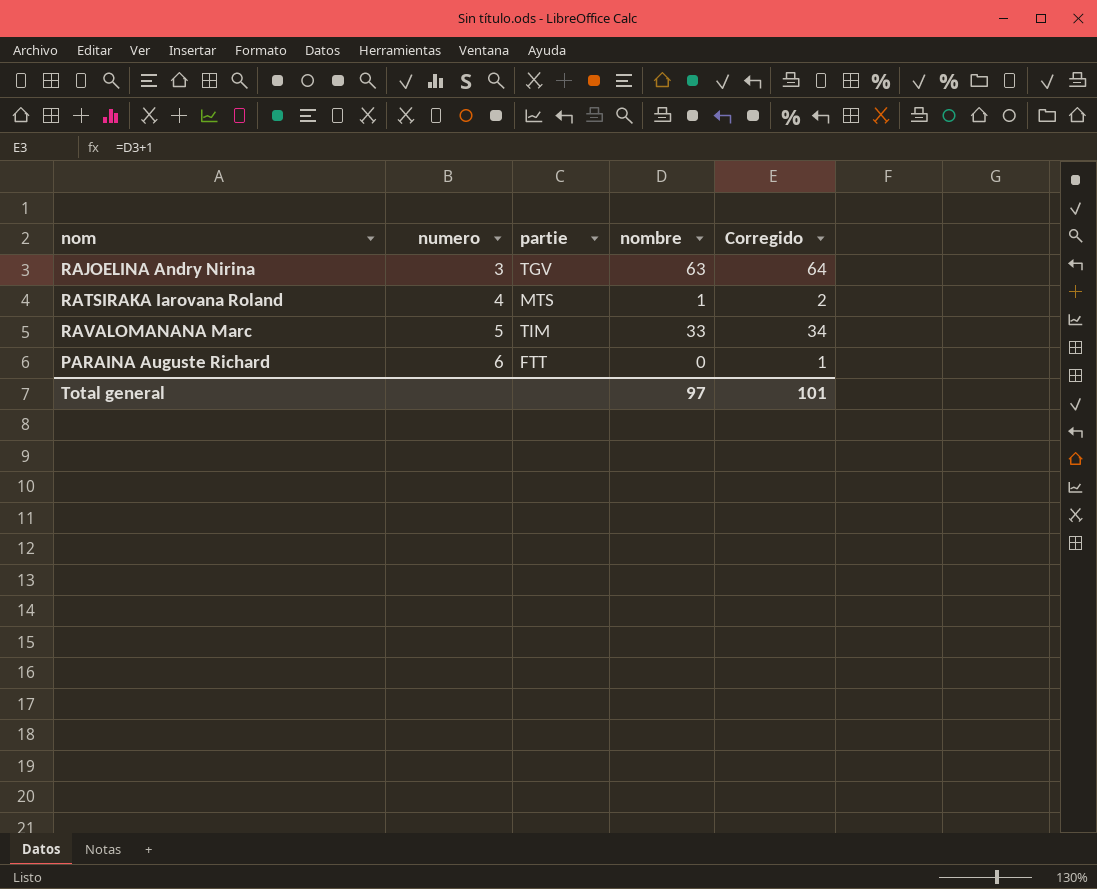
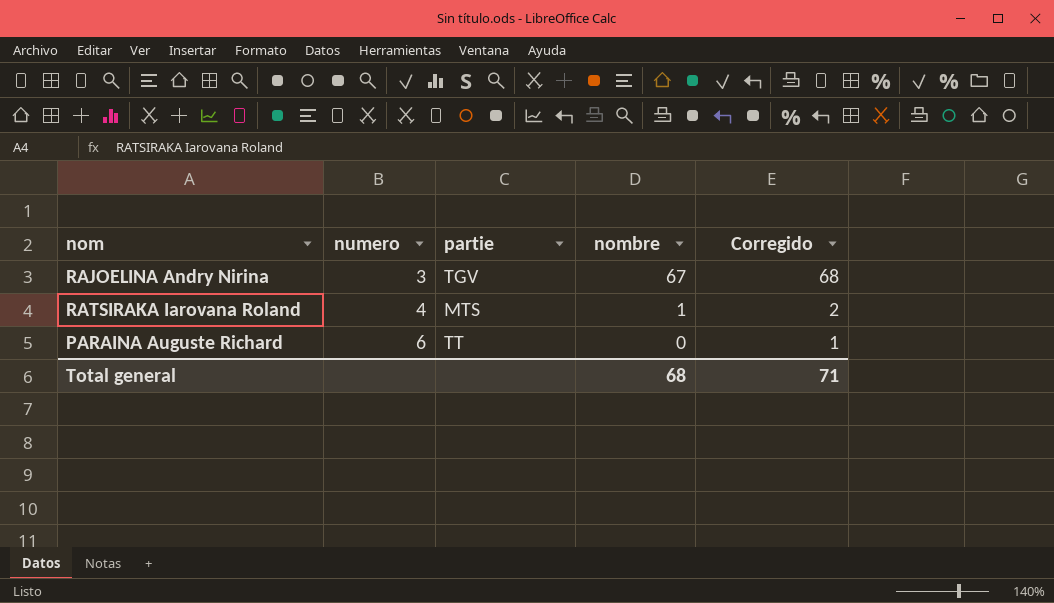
row RAVALOMANANA Marc: 5 | TIM | 33 | 34 -> none
RAJOELINA Andry Nirina | nombre: 63 -> 67
RAJOELINA Andry Nirina | Corregido: 64 -> 68
PARAINA Auguste Richard | partie: FTT -> TT
Total general | nombre: 97 -> 68
Total general | Corregido: 101 -> 71

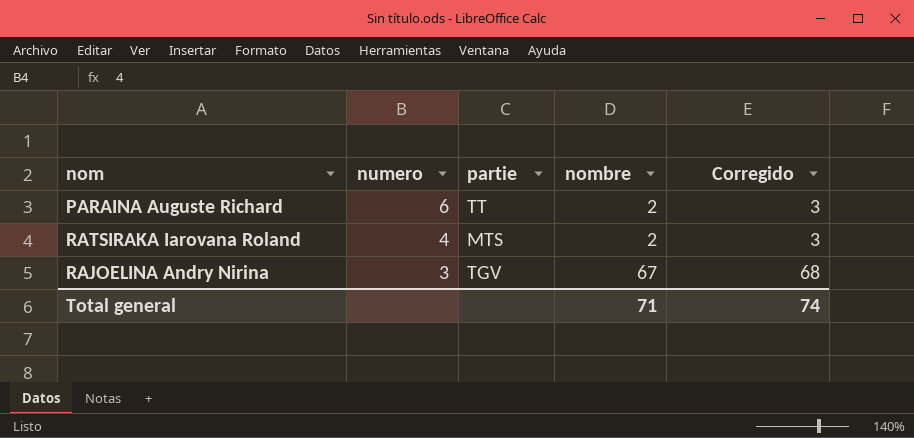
row order: numero ascending -> numero descending
PARAINA Auguste Richard | nombre: 0 -> 2
PARAINA Auguste Richard | Corregido: 1 -> 3
RATSIRAKA Iarovana Roland | nombre: 1 -> 2
RATSIRAKA Iarovana Roland | Corregido: 2 -> 3
Total general | nombre: 68 -> 71
Total general | Corregido: 71 -> 74

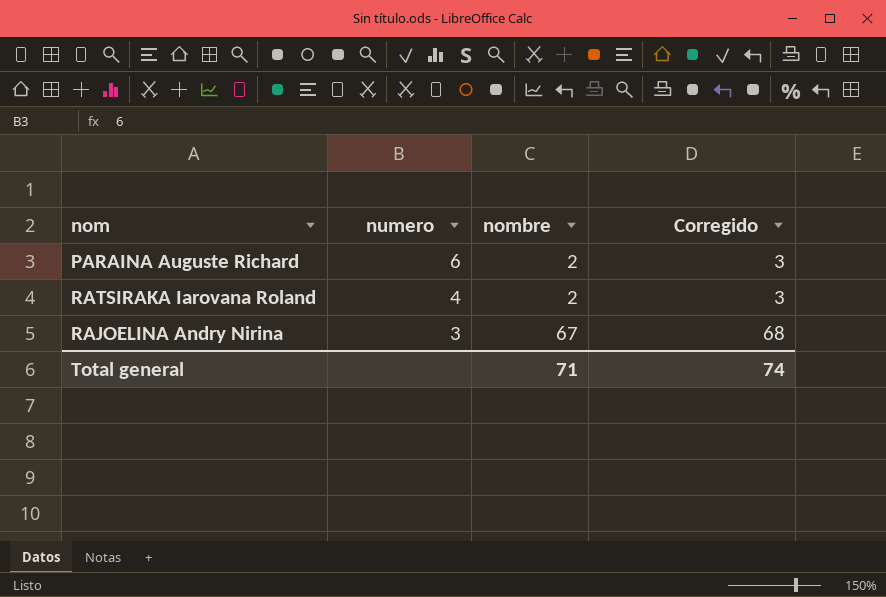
column partie | position: 3 -> none

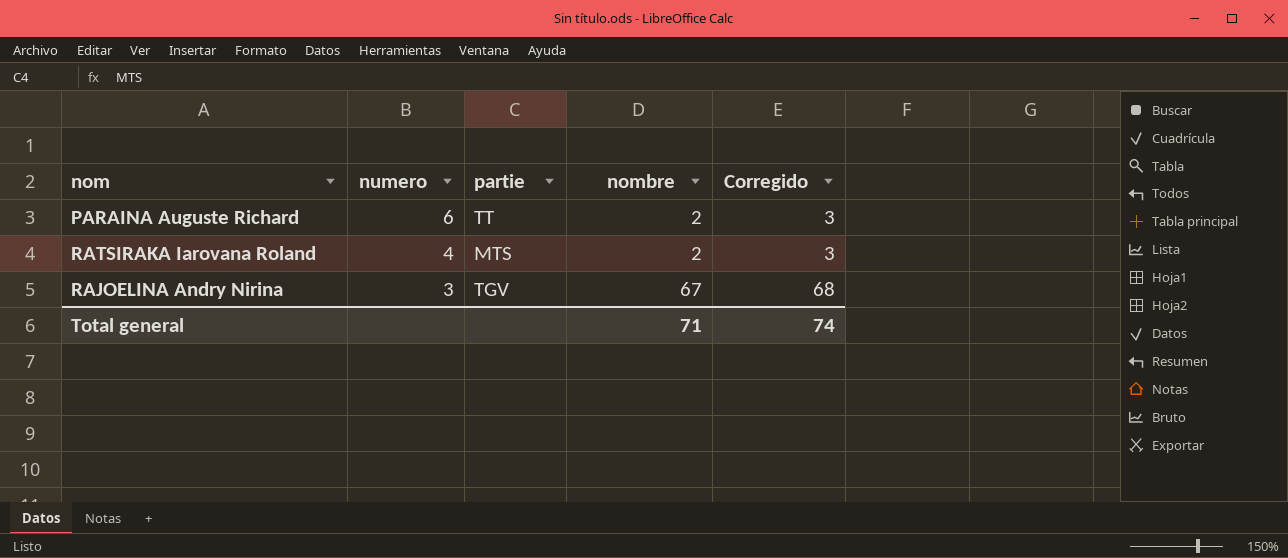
column partie | position: none -> 3

